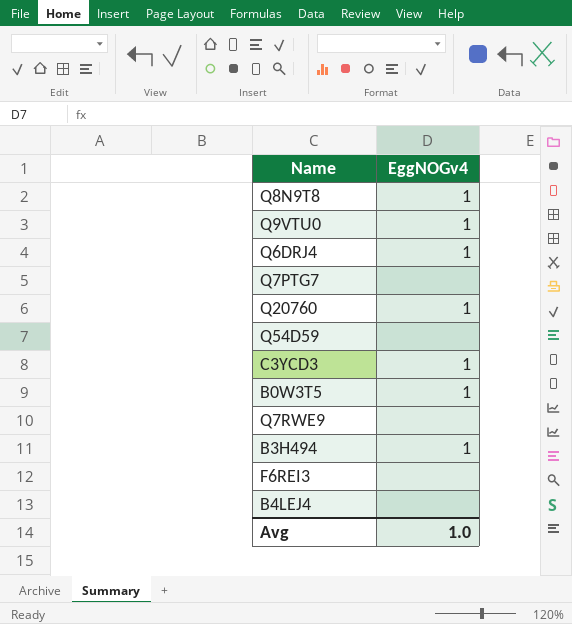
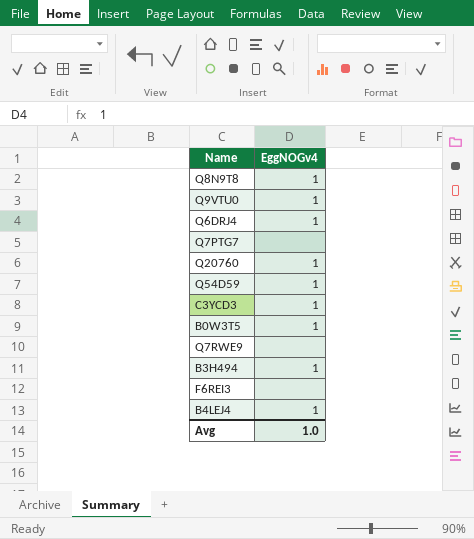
Q54D59 | EggNOGv4: none -> 1
B4LEJ4 | EggNOGv4: none -> 1

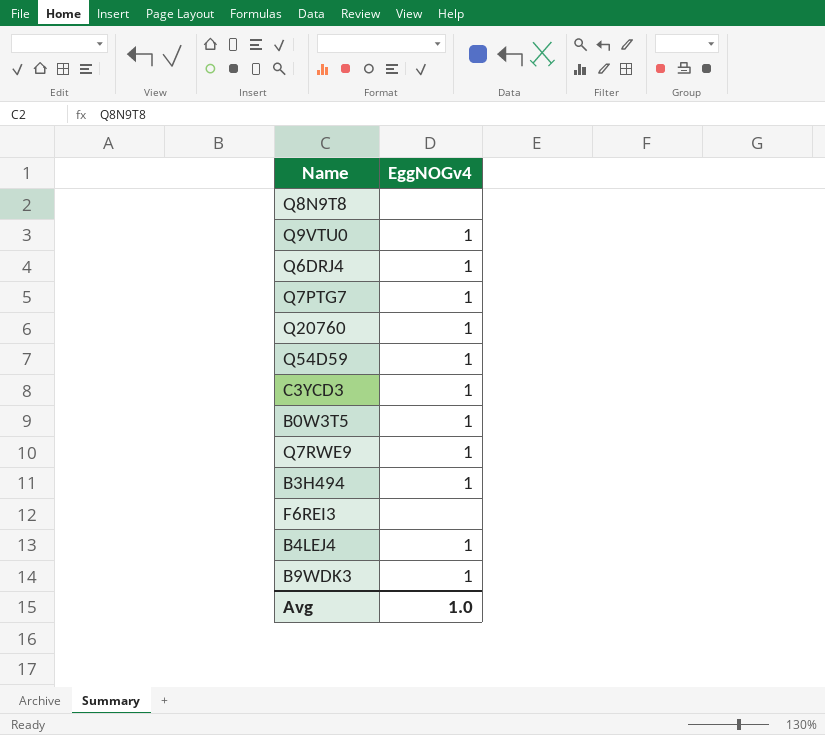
Q8N9T8 | EggNOGv4: 1 -> none
Q7PTG7 | EggNOGv4: none -> 1
Q7RWE9 | EggNOGv4: none -> 1
row B9WDK3: none -> 1

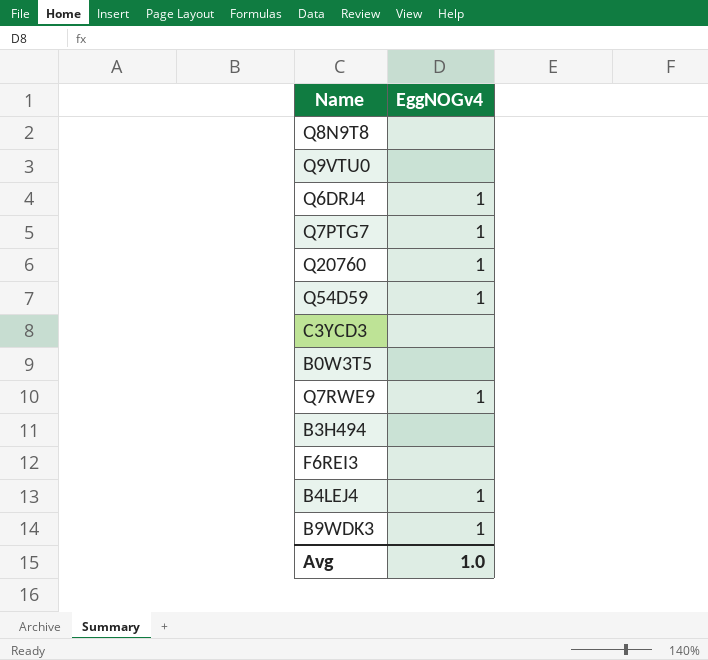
Q9VTU0 | EggNOGv4: 1 -> none
C3YCD3 | EggNOGv4: 1 -> none
B0W3T5 | EggNOGv4: 1 -> none
B3H494 | EggNOGv4: 1 -> none

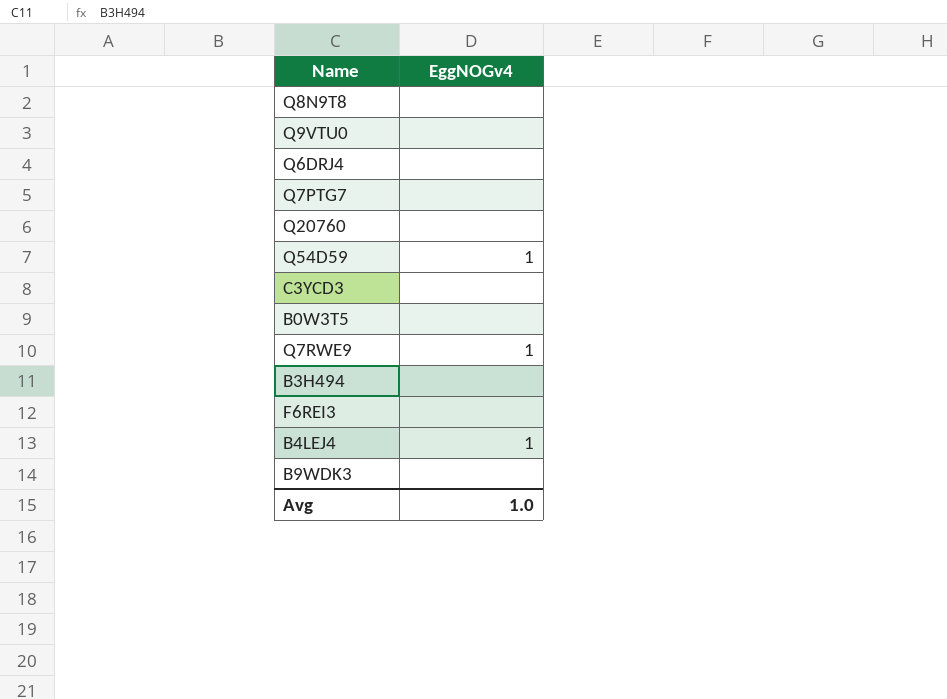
Q6DRJ4 | EggNOGv4: 1 -> none
Q7PTG7 | EggNOGv4: 1 -> none
Q20760 | EggNOGv4: 1 -> none
B9WDK3 | EggNOGv4: 1 -> none

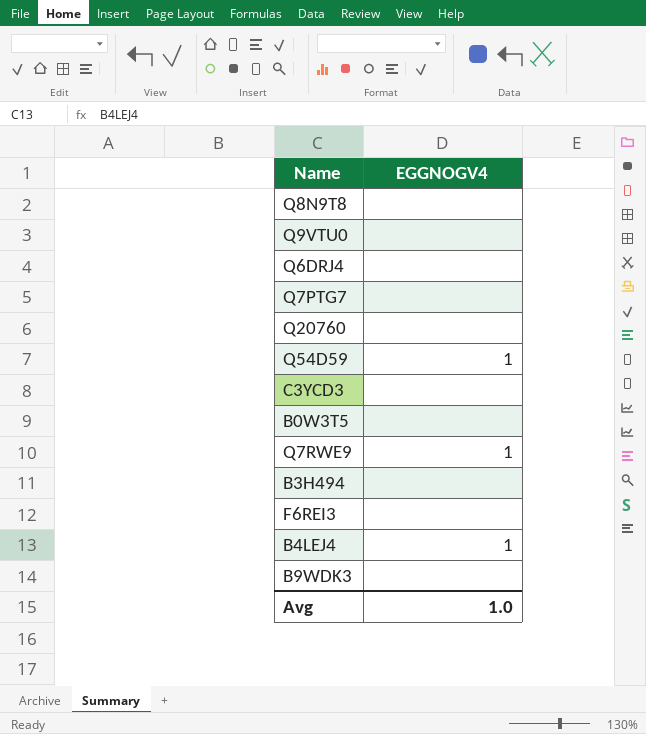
column name: EggNOGv4 -> EGGNOGV4

